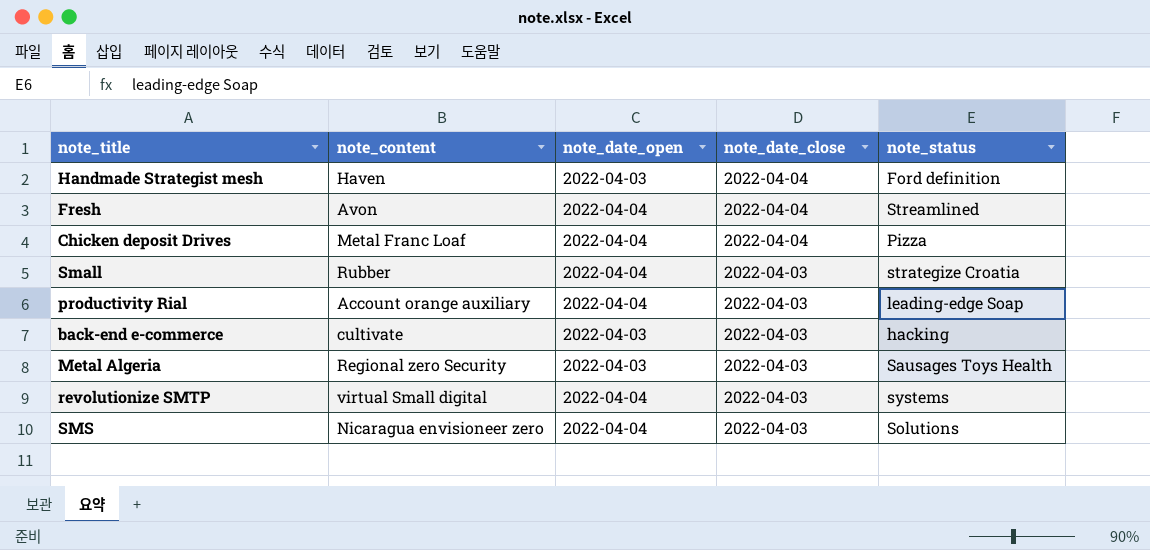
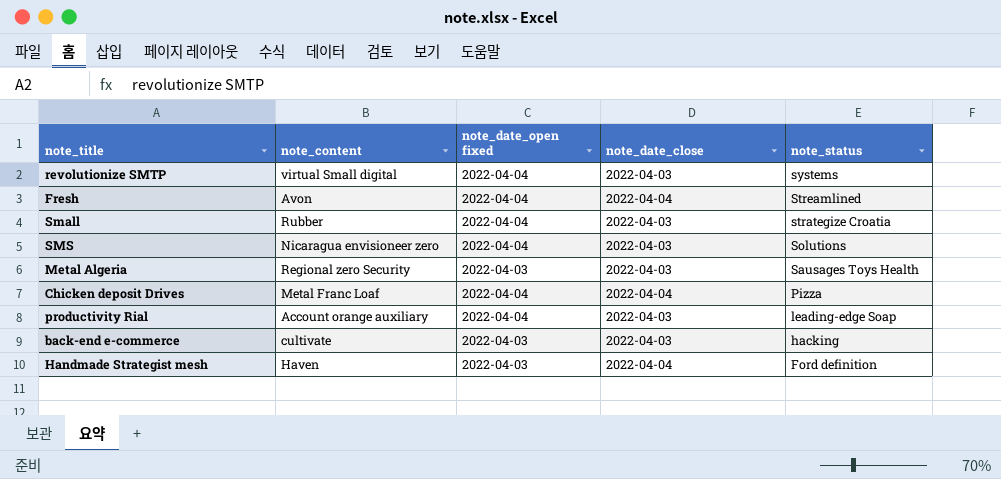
row order: note_date_close descending -> note_status descending
column name: note_date_open -> note_date_open fixed

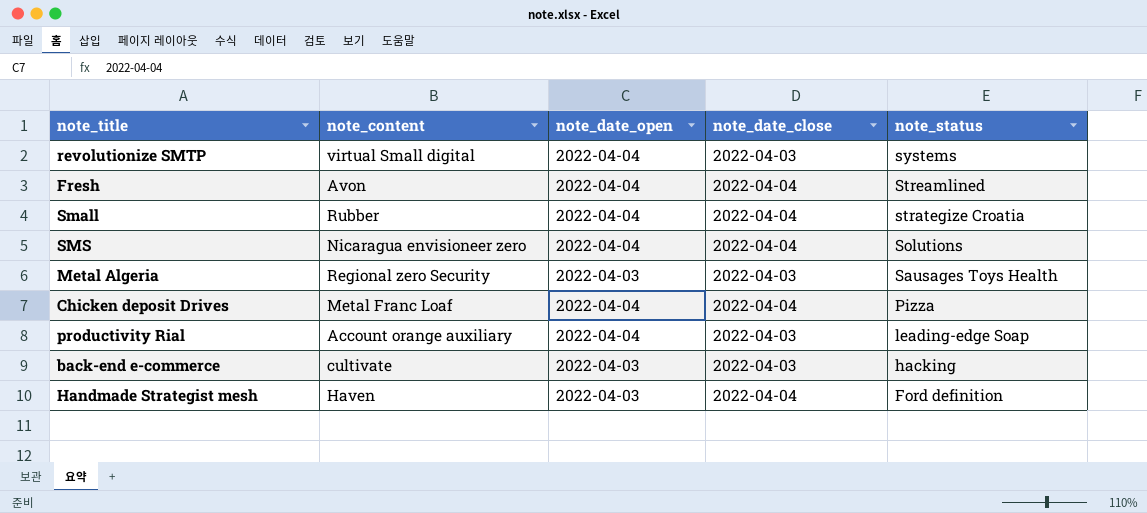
column name: note_date_open fixed -> note_date_open
Small | note_date_close: 2022-04-03 -> 2022-04-04
SMS | note_date_close: 2022-04-03 -> 2022-04-04

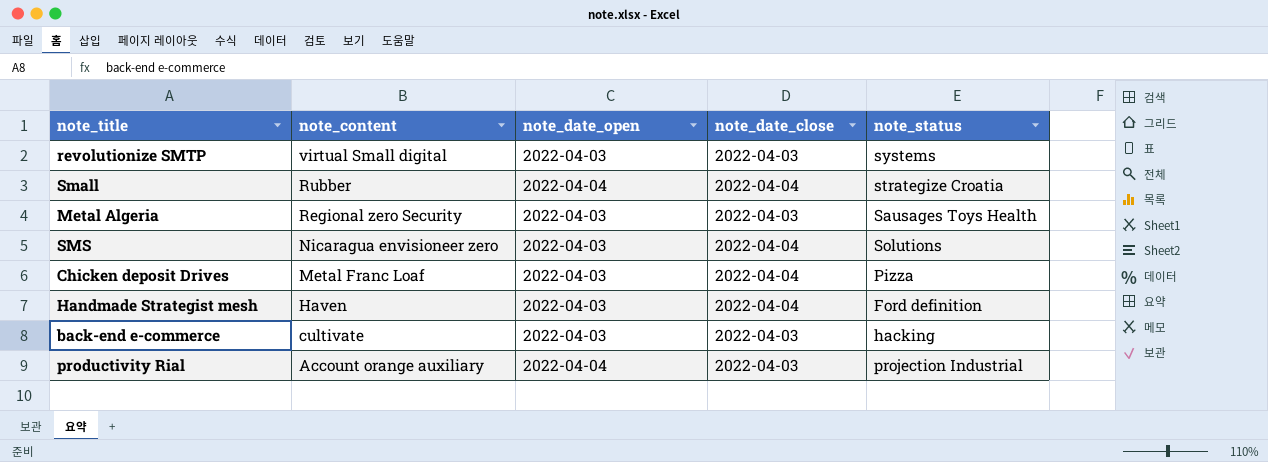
row order: note_status descending -> note_content descending
row Fresh: Avon | 2022-04-04 | 2022-04-04 | Streamlined -> none
revolutionize SMTP | note_date_open: 2022-04-04 -> 2022-04-03
SMS | note_date_open: 2022-04-04 -> 2022-04-03
Chicken deposit Drives | note_date_open: 2022-04-04 -> 2022-04-03
productivity Rial | note_status: leading-edge Soap -> projection Industrial

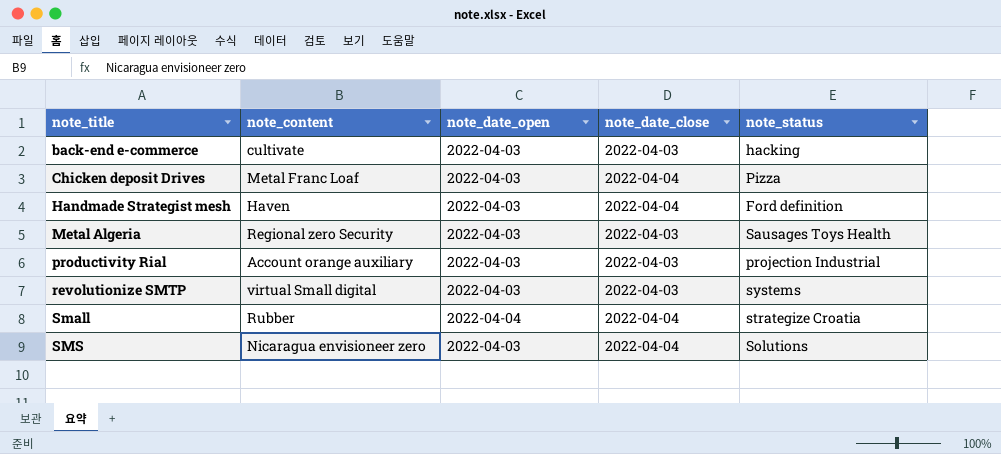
row order: note_content descending -> note_title ascending
productivity Rial | note_date_open: 2022-04-04 -> 2022-04-03

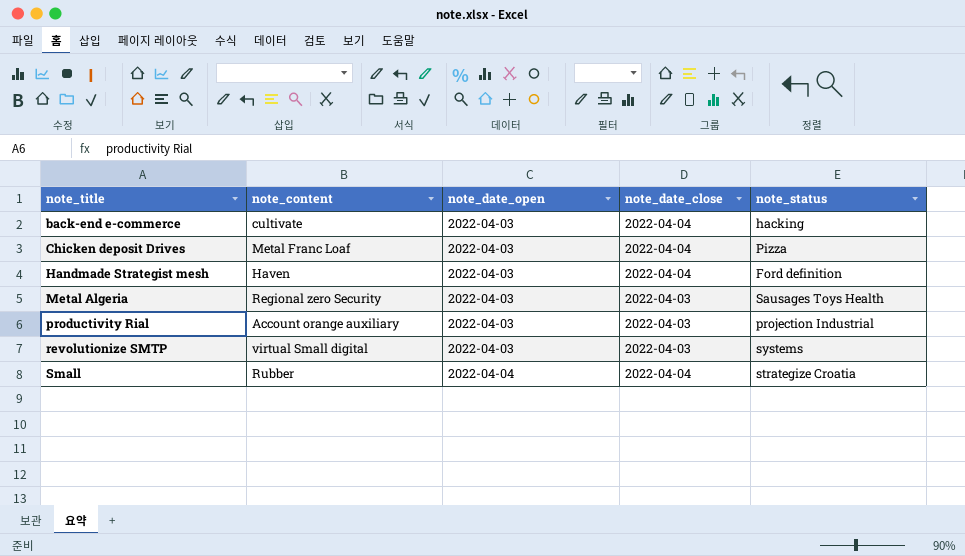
row SMS: Nicaragua envisioneer zero | 2022-04-03 | 2022-04-04 | Solutions -> none
back-end e-commerce | note_date_close: 2022-04-03 -> 2022-04-04

